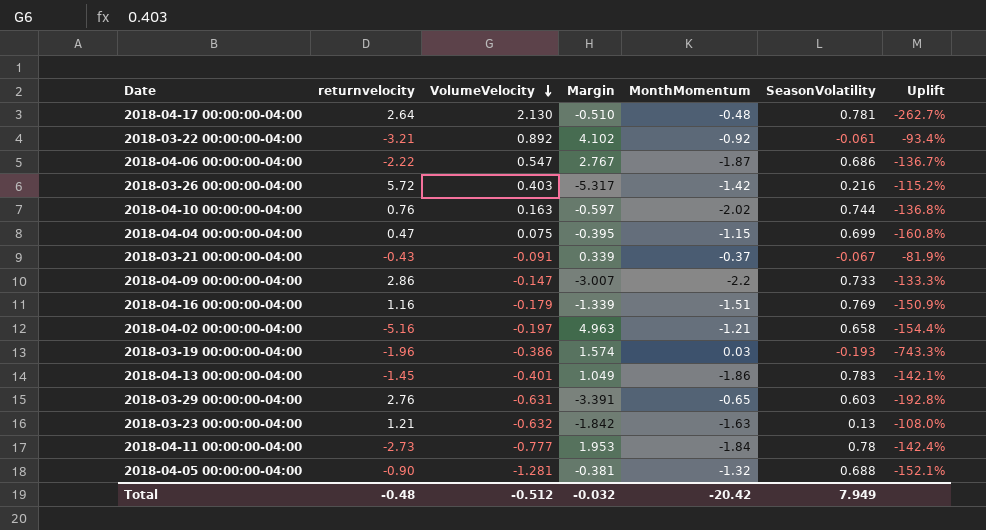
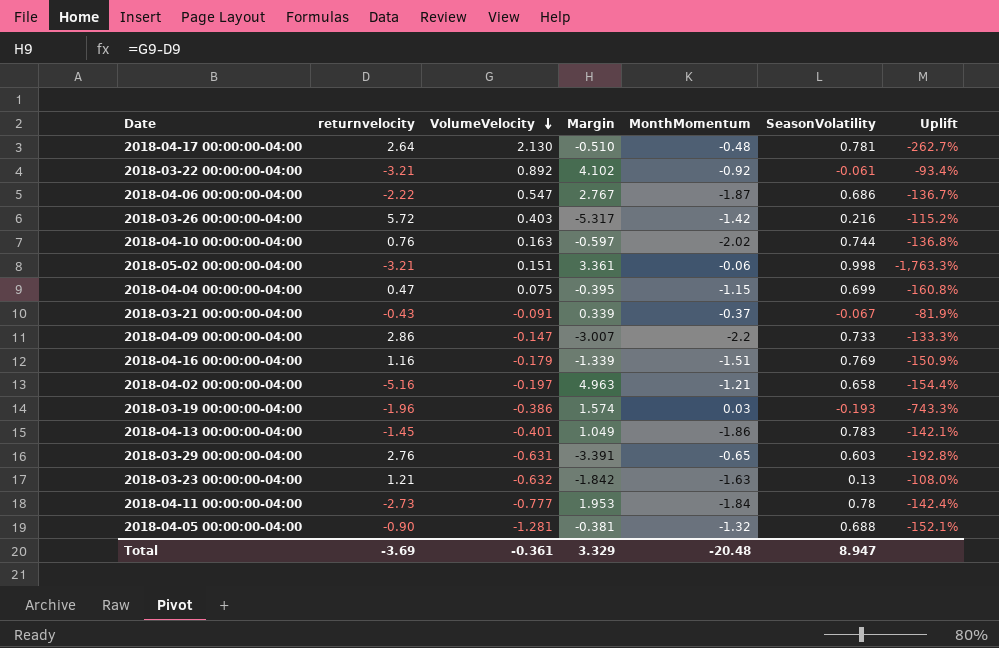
row 2018-05-02 00:00:00-04:00: none -> -3.21 | 0.151 | 3.361 | -0.06 | 0.998 | -1,763.3%
Total | returnvelocity: -0.48 -> -3.69
Total | VolumeVelocity: -0.512 -> -0.361
Total | Margin: -0.032 -> 3.329
Total | MonthMomentum: -20.42 -> -20.48
Total | SeasonVolatility: 7.949 -> 8.947

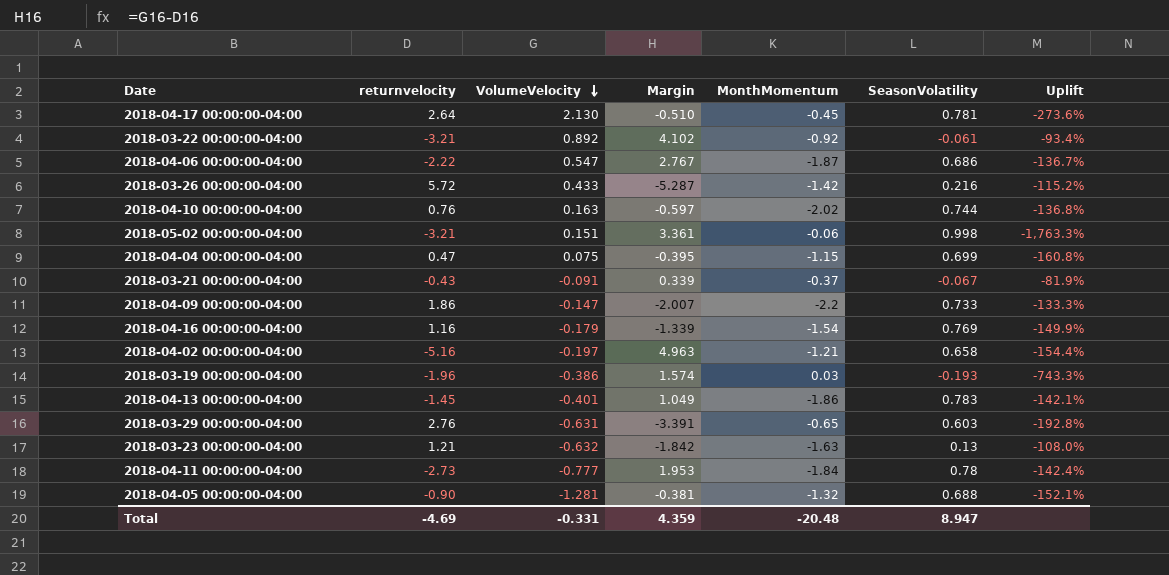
2018-04-17 00:00:00-04:00 | MonthMomentum: -0.48 -> -0.45
2018-04-17 00:00:00-04:00 | Uplift: -262.7% -> -273.6%
2018-03-26 00:00:00-04:00 | VolumeVelocity: 0.403 -> 0.433
2018-03-26 00:00:00-04:00 | Margin: -5.317 -> -5.287
2018-04-09 00:00:00-04:00 | returnvelocity: 2.86 -> 1.86
2018-04-09 00:00:00-04:00 | Margin: -3.007 -> -2.007
2018-04-16 00:00:00-04:00 | MonthMomentum: -1.51 -> -1.54
2018-04-16 00:00:00-04:00 | Uplift: -150.9% -> -149.9%
Total | returnvelocity: -3.69 -> -4.69
Total | VolumeVelocity: -0.361 -> -0.331
Total | Margin: 3.329 -> 4.359

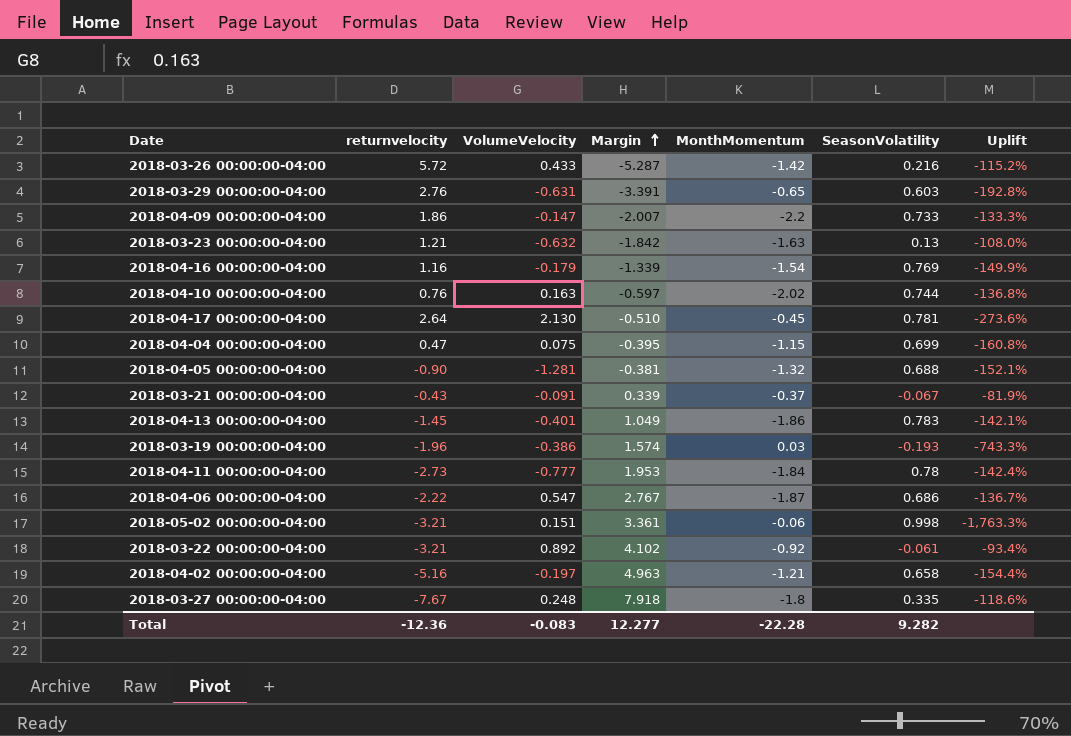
row order: VolumeVelocity descending -> Margin ascending
row 2018-03-27 00:00:00-04:00: none -> -7.67 | 0.248 | 7.918 | -1.8 | 0.335 | -118.6%
Total | returnvelocity: -4.69 -> -12.36
Total | VolumeVelocity: -0.331 -> -0.083
Total | Margin: 4.359 -> 12.277
Total | MonthMomentum: -20.48 -> -22.28
Total | SeasonVolatility: 8.947 -> 9.282

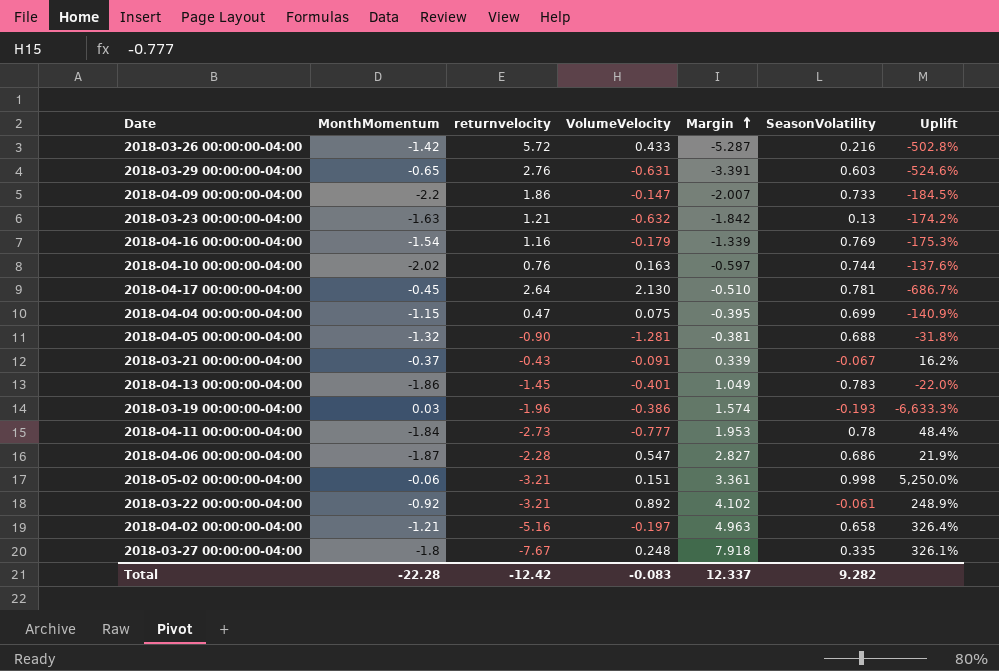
column MonthMomentum | position: 5 -> 2
column Uplift | formula: ([SeasonVolatility] - [MonthMomentum]) / [MonthMomentum] -> ([returnvelocity] - [MonthMomentum]) / [MonthMomentum]
2018-04-06 00:00:00-04:00 | returnvelocity: -2.22 -> -2.28
2018-04-06 00:00:00-04:00 | Margin: 2.767 -> 2.827
Total | returnvelocity: -12.36 -> -12.42
Total | Margin: 12.277 -> 12.337

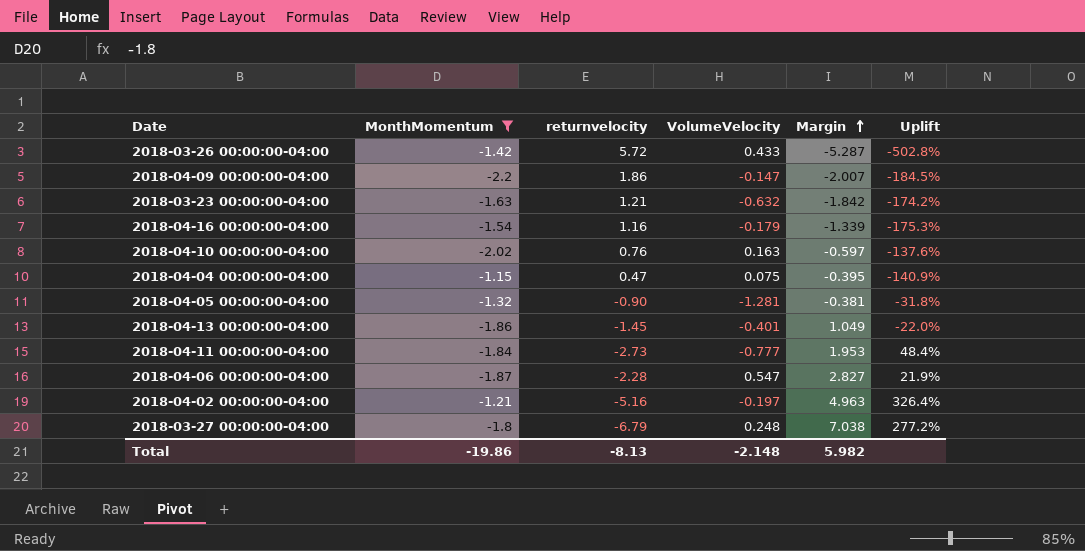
filter: none -> MonthMomentum <= -1.15
column SeasonVolatility | position: 6 -> none
2018-03-27 00:00:00-04:00 | returnvelocity: -7.67 -> -6.79
2018-03-27 00:00:00-04:00 | Margin: 7.918 -> 7.038
2018-03-27 00:00:00-04:00 | Uplift: 326.1% -> 277.2%
Total | MonthMomentum: -22.28 -> -19.86
Total | returnvelocity: -12.42 -> -8.13
Total | VolumeVelocity: -0.083 -> -2.148
Total | Margin: 12.337 -> 5.982

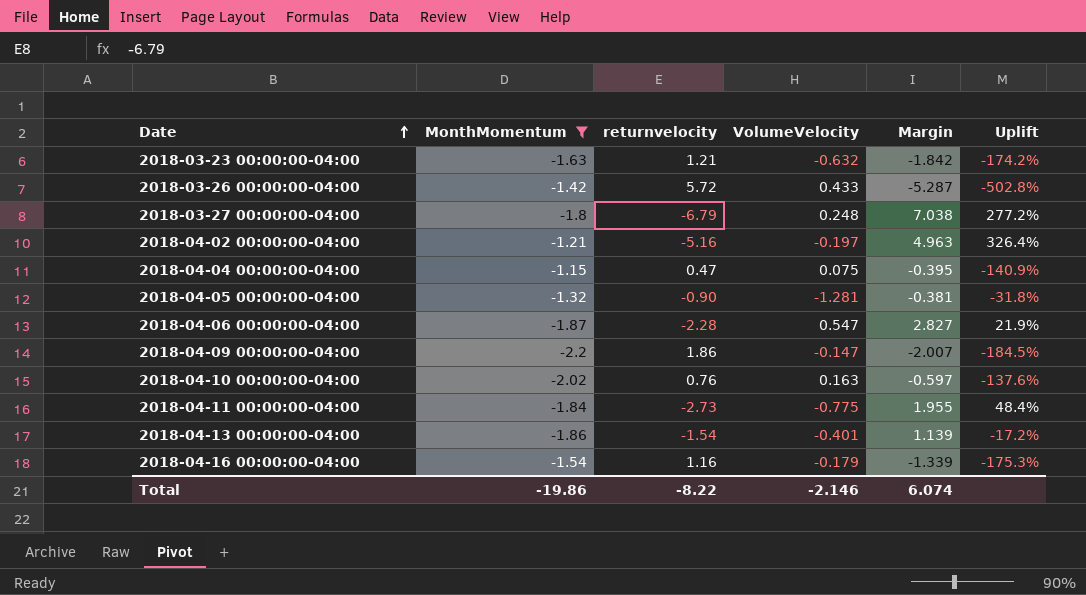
row order: Margin ascending -> Date ascending
2018-04-11 00:00:00-04:00 | VolumeVelocity: -0.777 -> -0.775
2018-04-11 00:00:00-04:00 | Margin: 1.953 -> 1.955
2018-04-13 00:00:00-04:00 | returnvelocity: -1.45 -> -1.54
2018-04-13 00:00:00-04:00 | Margin: 1.049 -> 1.139
2018-04-13 00:00:00-04:00 | Uplift: -22.0% -> -17.2%
Total | returnvelocity: -8.13 -> -8.22
Total | VolumeVelocity: -2.148 -> -2.146
Total | Margin: 5.982 -> 6.074

